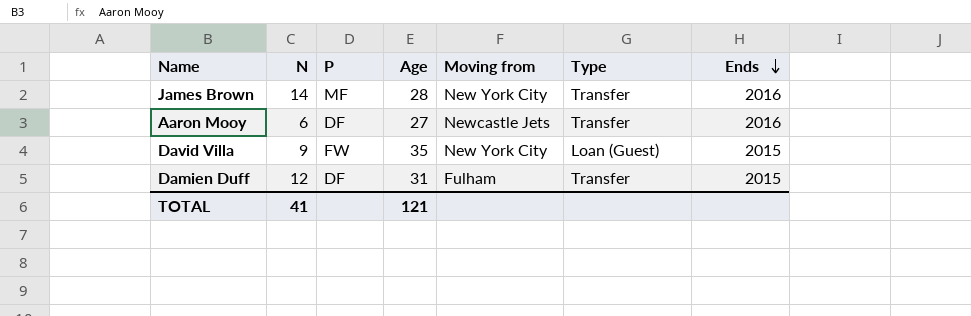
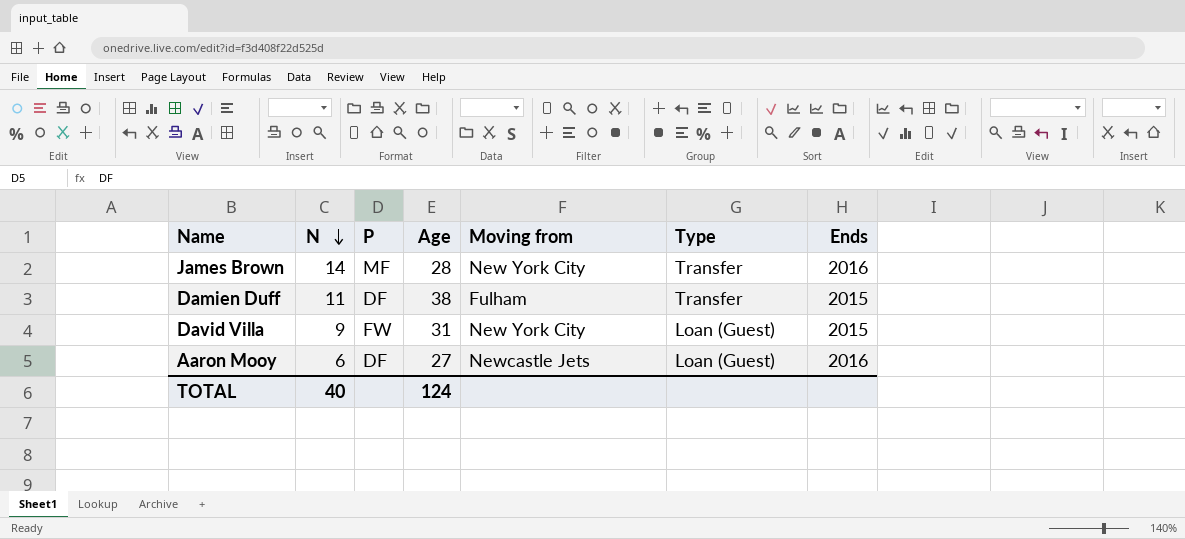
row order: Ends descending -> N descending
Damien Duff | N: 12 -> 11
Damien Duff | Age: 31 -> 38
David Villa | Age: 35 -> 31
Aaron Mooy | Type: Transfer -> Loan (Guest)
TOTAL | N: 41 -> 40
TOTAL | Age: 121 -> 124

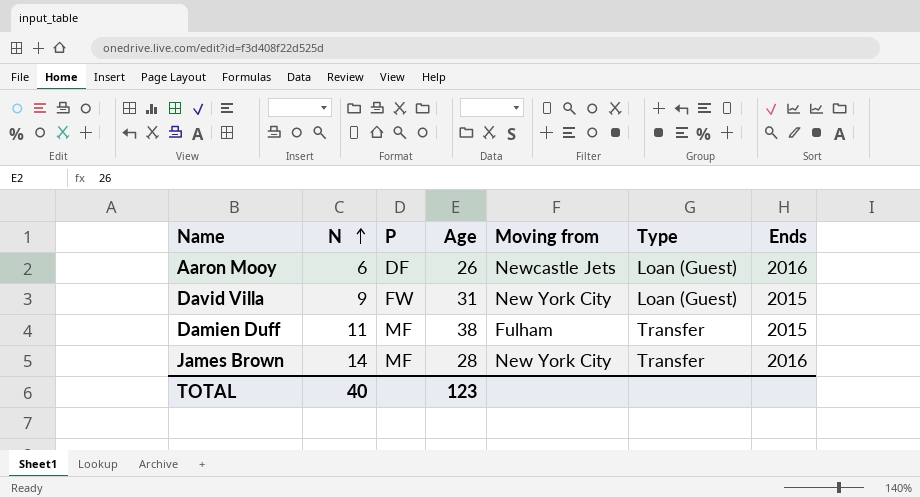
row order: N descending -> N ascending
Aaron Mooy | Age: 27 -> 26
Damien Duff | P: DF -> MF
TOTAL | Age: 124 -> 123

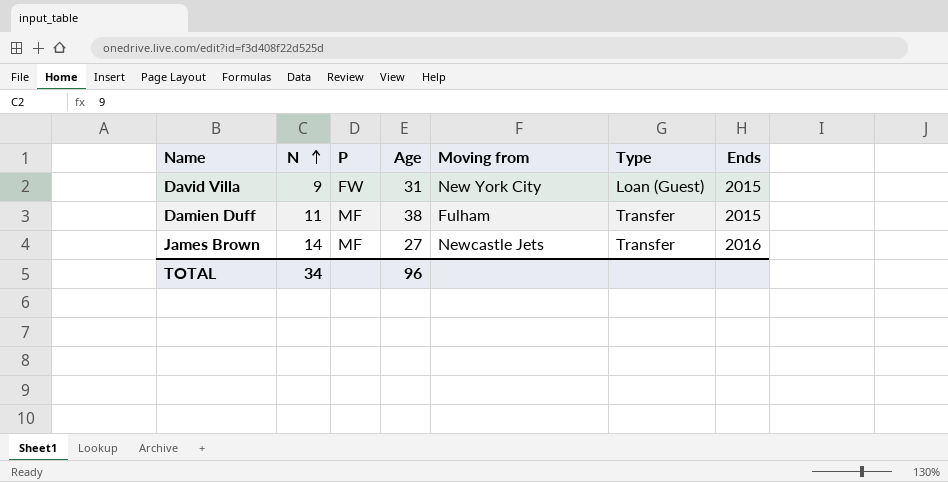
row Aaron Mooy: 6 | DF | 26 | Newcastle Jets | Loan (Guest) | 2016 -> none
James Brown | Age: 28 -> 27
James Brown | Moving from: New York City -> Newcastle Jets
TOTAL | N: 40 -> 34
TOTAL | Age: 123 -> 96

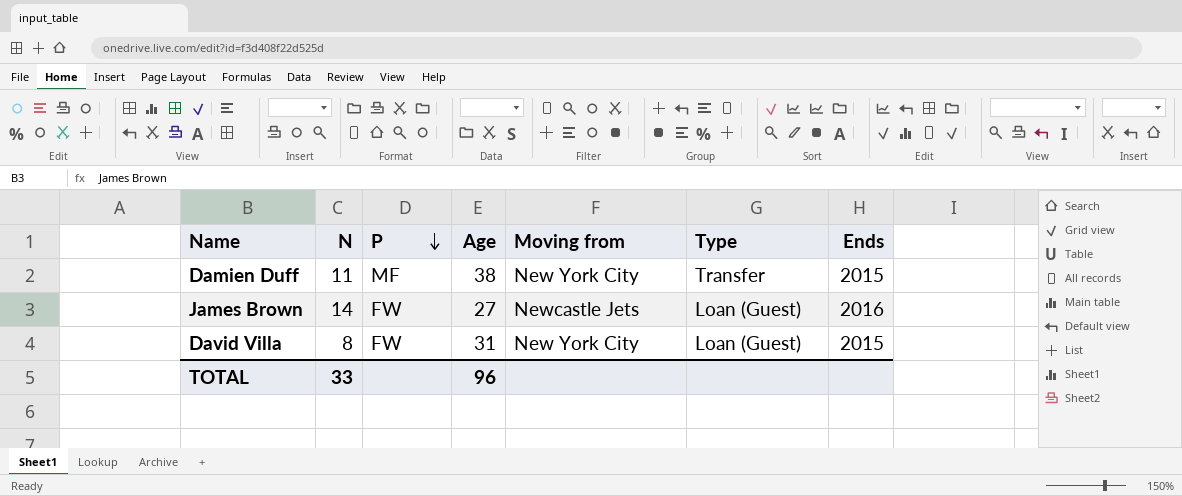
row order: N ascending -> P descending
Damien Duff | Moving from: Fulham -> New York City
James Brown | P: MF -> FW
James Brown | Type: Transfer -> Loan (Guest)
David Villa | N: 9 -> 8
TOTAL | N: 34 -> 33

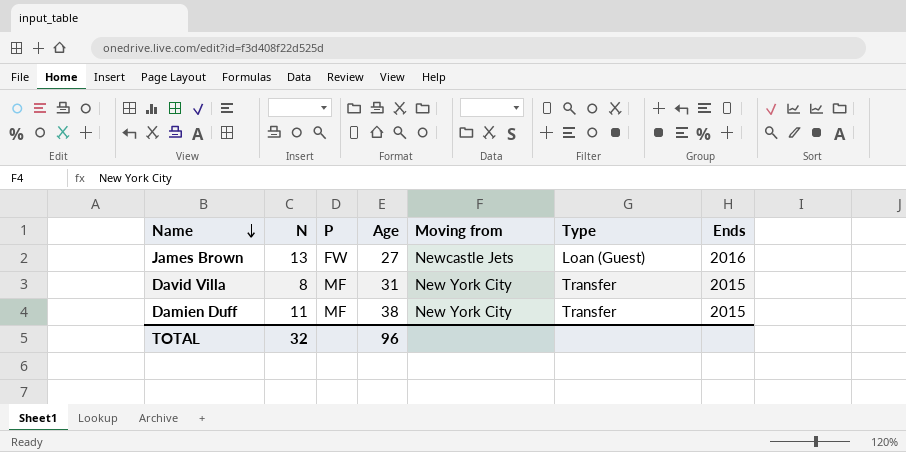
row order: P descending -> Name descending
James Brown | N: 14 -> 13
David Villa | P: FW -> MF
David Villa | Type: Loan (Guest) -> Transfer
TOTAL | N: 33 -> 32

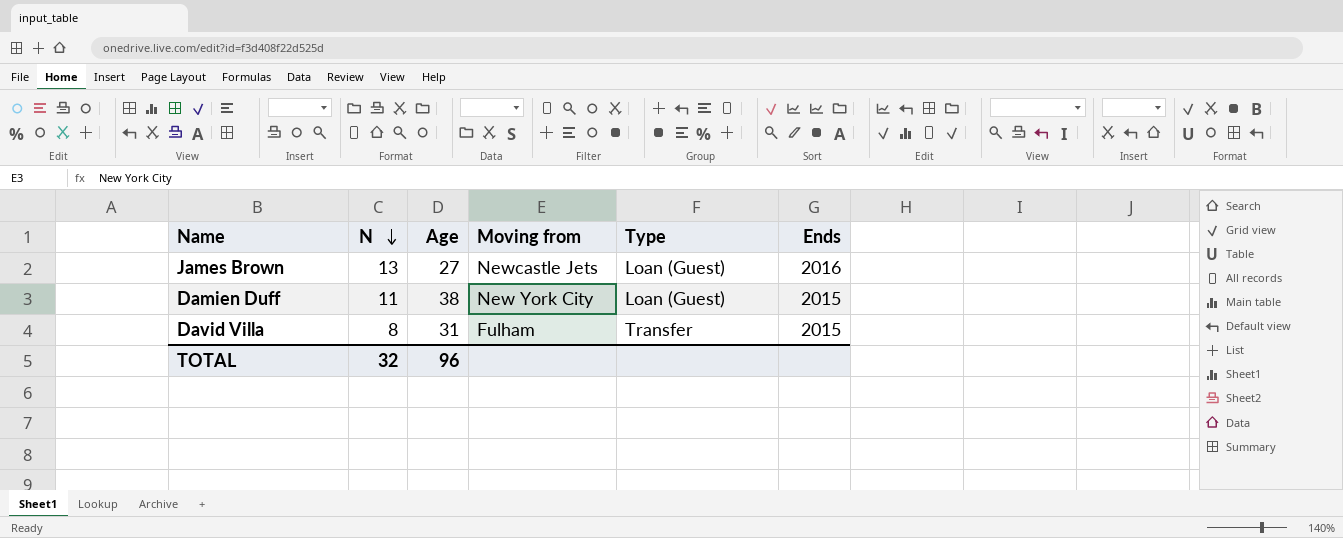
row order: Name descending -> N descending
column P | position: 3 -> none
Damien Duff | Type: Transfer -> Loan (Guest)
David Villa | Moving from: New York City -> Fulham

